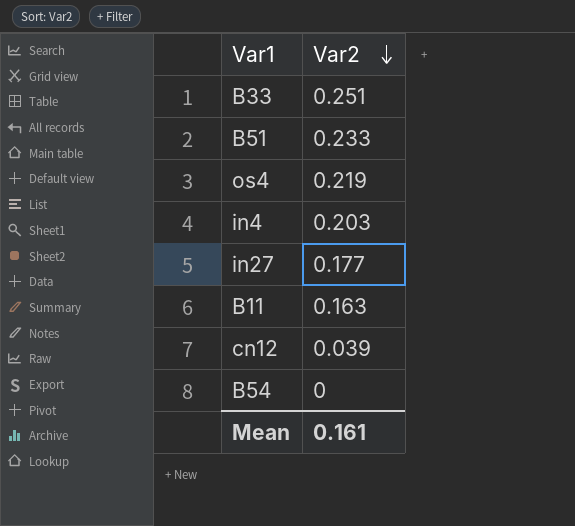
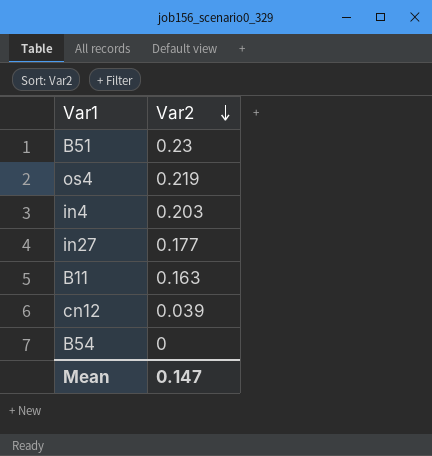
row B33: 0.251 -> none
B51 | Var2: 0.233 -> 0.23
Mean | Var2: 0.161 -> 0.147

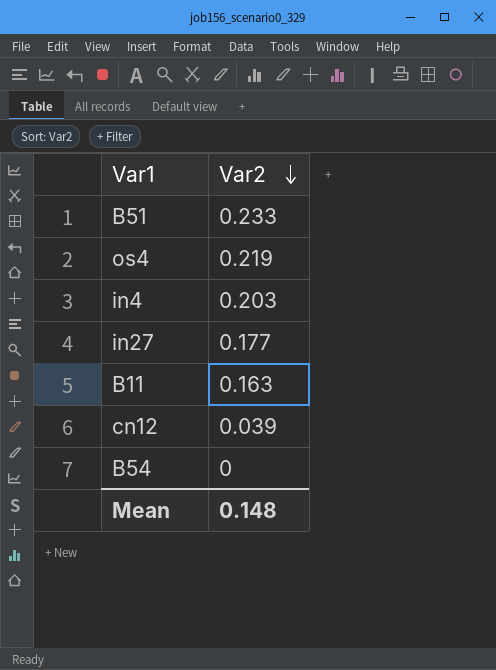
B51 | Var2: 0.23 -> 0.233
Mean | Var2: 0.147 -> 0.148

